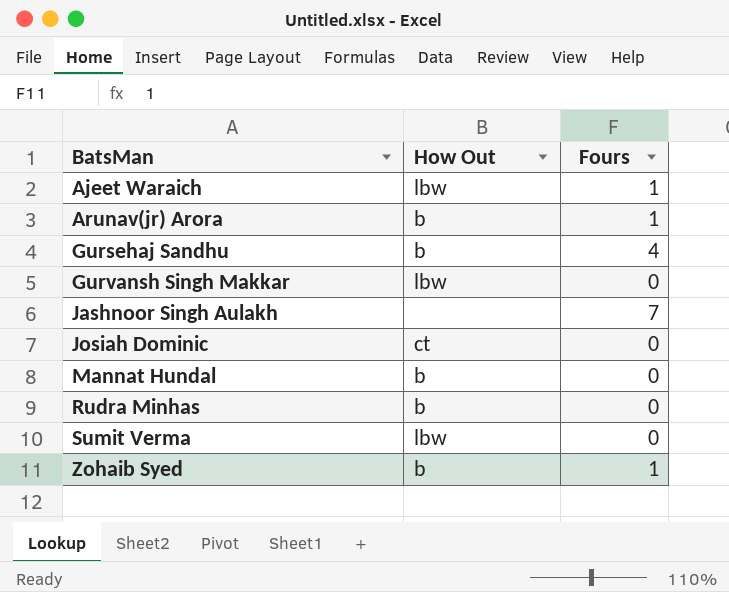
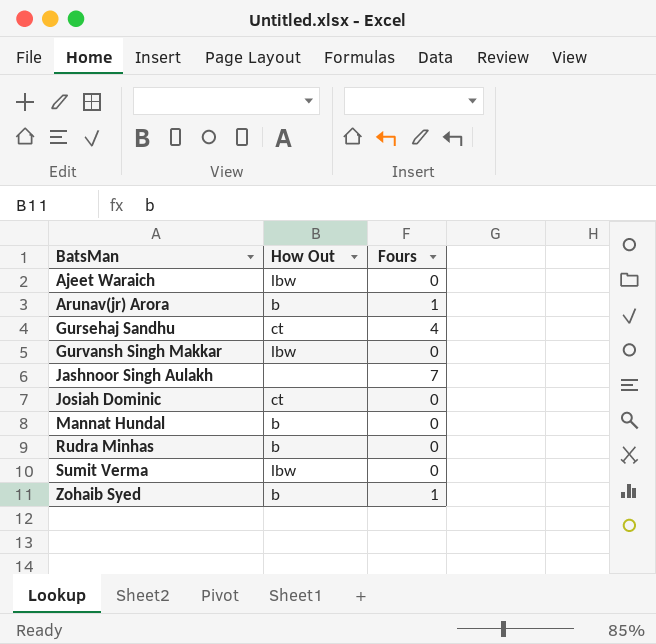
Ajeet Waraich | Fours: 1 -> 0
Gursehaj Sandhu | How Out: b -> ct

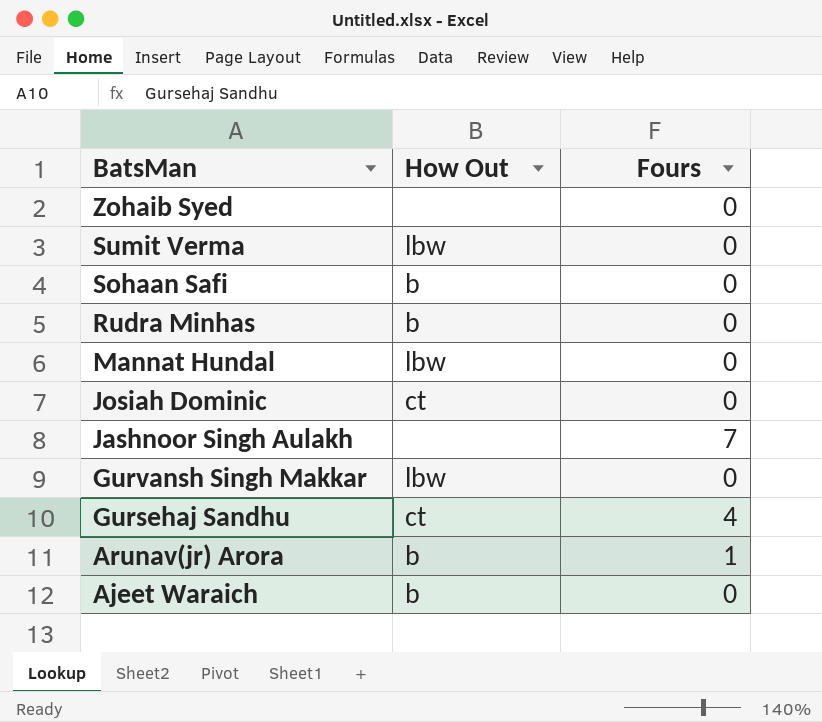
row order: BatsMan ascending -> BatsMan descending
Zohaib Syed | How Out: b -> none
Zohaib Syed | Fours: 1 -> 0
row Sohaan Safi: none -> b | 0
Mannat Hundal | How Out: b -> lbw
Ajeet Waraich | How Out: lbw -> b

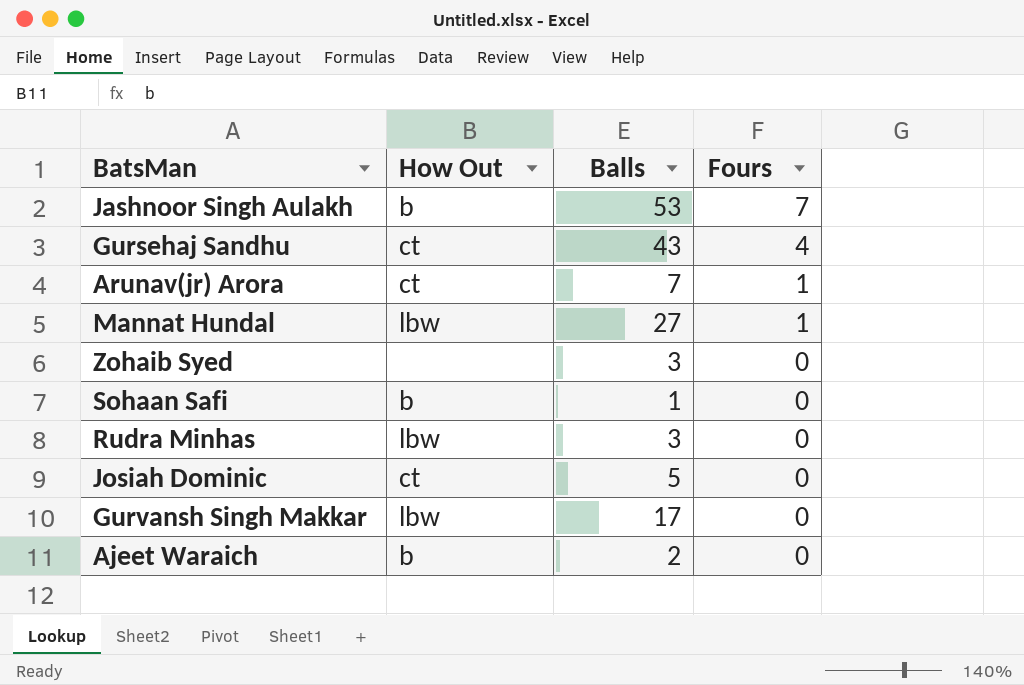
row order: BatsMan descending -> Fours descending
column Balls | position: none -> 3
row Sumit Verma: lbw | 0 -> none
Jashnoor Singh Aulakh | How Out: none -> b
Arunav(jr) Arora | How Out: b -> ct
Mannat Hundal | Fours: 0 -> 1
Rudra Minhas | How Out: b -> lbw

